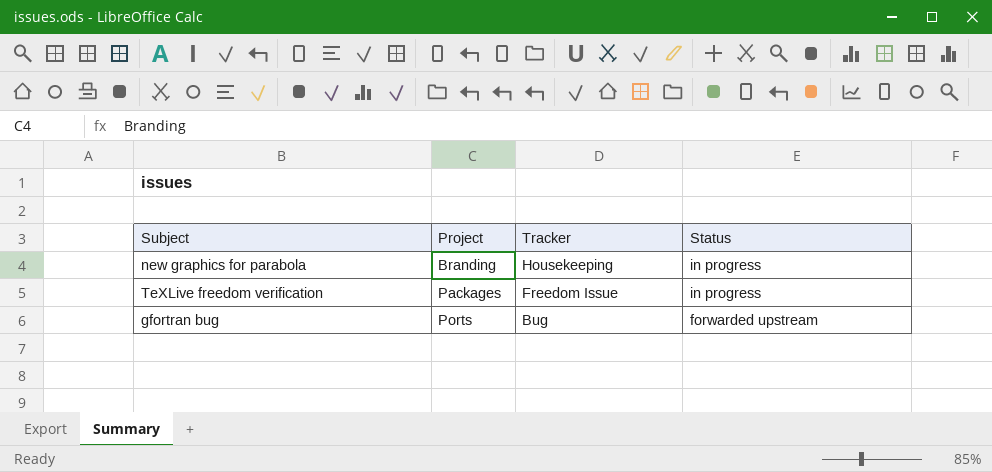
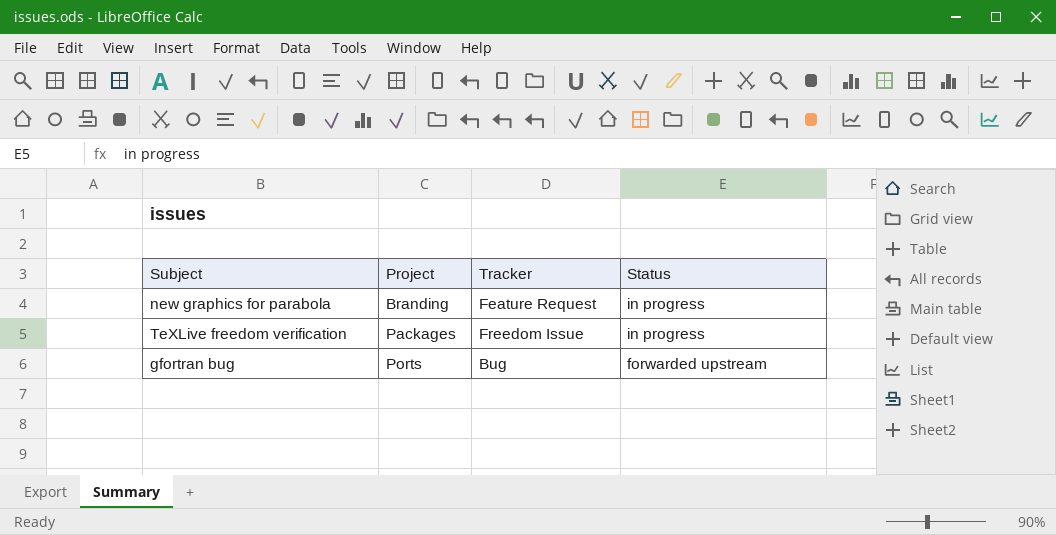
new graphics for parabola | Tracker: Housekeeping -> Feature Request

